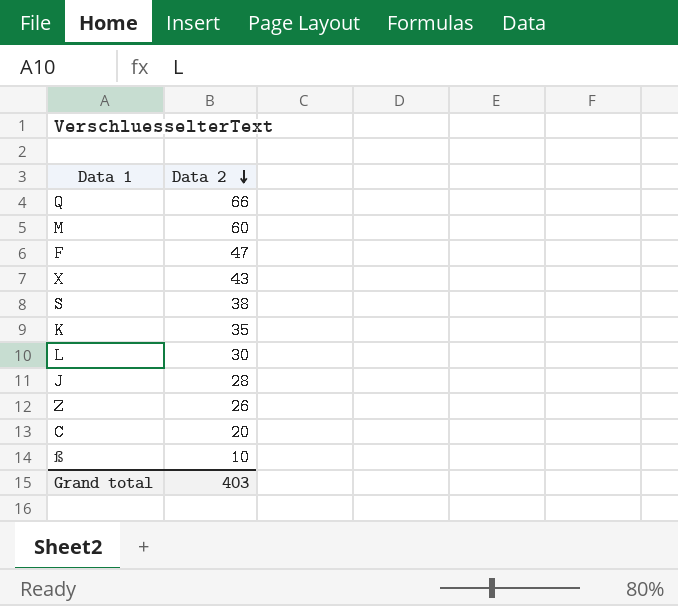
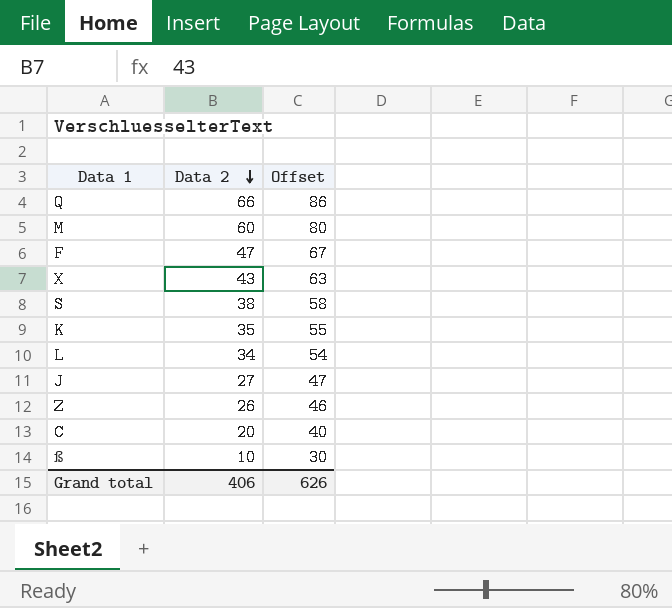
column Offset | formula: none -> [Data 2] + 20
L | Data 2: 30 -> 34
J | Data 2: 28 -> 27
Grand total | Data 2: 403 -> 406

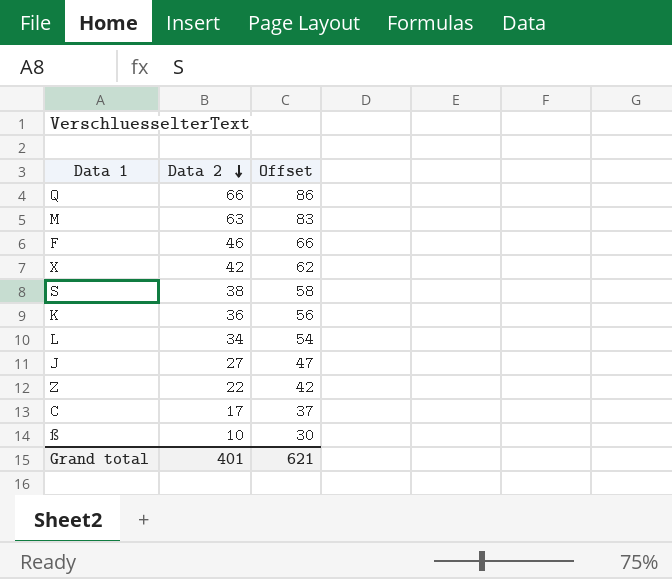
M | Data 2: 60 -> 63
M | Offset: 80 -> 83
F | Data 2: 47 -> 46
F | Offset: 67 -> 66
X | Data 2: 43 -> 42
X | Offset: 63 -> 62
K | Data 2: 35 -> 36
K | Offset: 55 -> 56
Z | Data 2: 26 -> 22
Z | Offset: 46 -> 42
C | Data 2: 20 -> 17
C | Offset: 40 -> 37
Grand total | Data 2: 406 -> 401
Grand total | Offset: 626 -> 621

